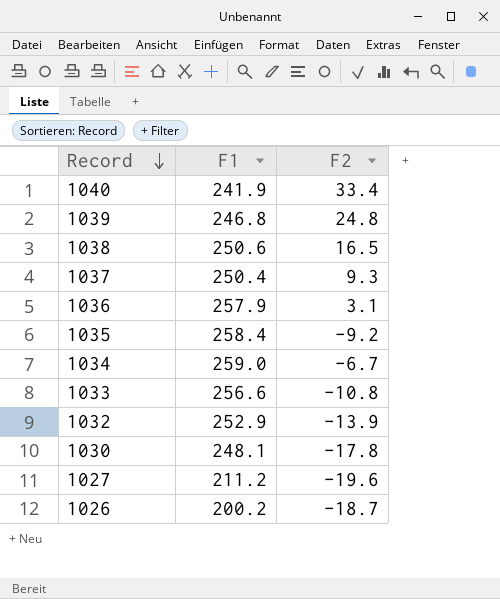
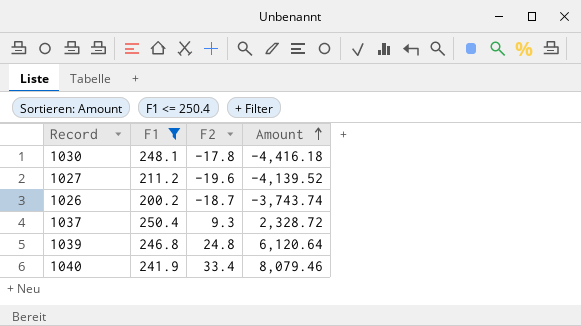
filter: none -> F1 <= 250.4
row order: Record descending -> Amount ascending
column Amount | formula: none -> [F1] * [F2]

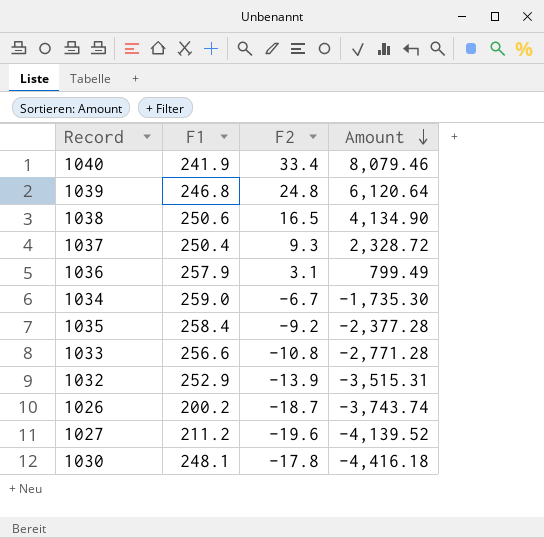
filter: F1 <= 250.4 -> none
row order: Amount ascending -> Amount descending

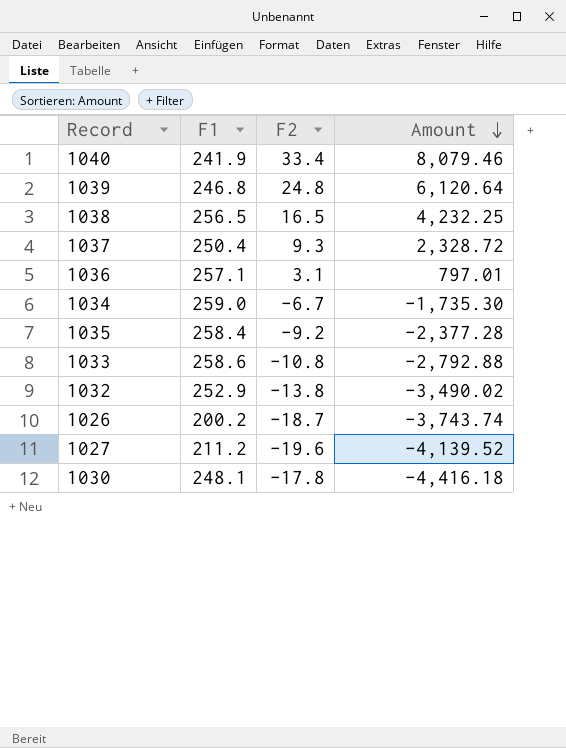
1038 | F1: 250.6 -> 256.5
1038 | Amount: 4,134.90 -> 4,232.25
1036 | F1: 257.9 -> 257.1
1036 | Amount: 799.49 -> 797.01
1033 | F1: 256.6 -> 258.6
1033 | Amount: -2,771.28 -> -2,792.88
1032 | F2: -13.9 -> -13.8
1032 | Amount: -3,515.31 -> -3,490.02

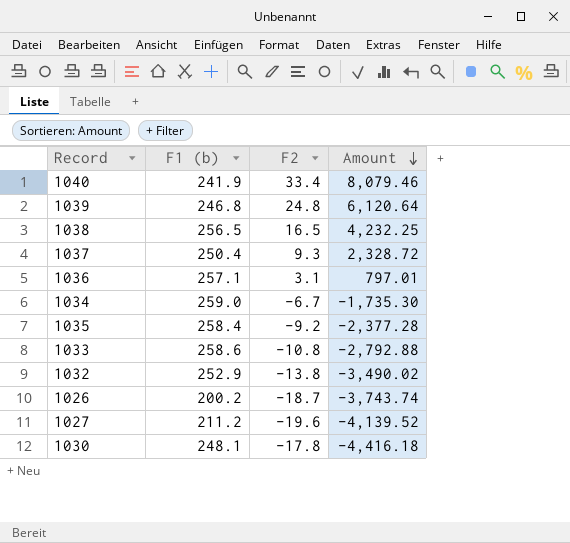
column name: F1 -> F1 (b)

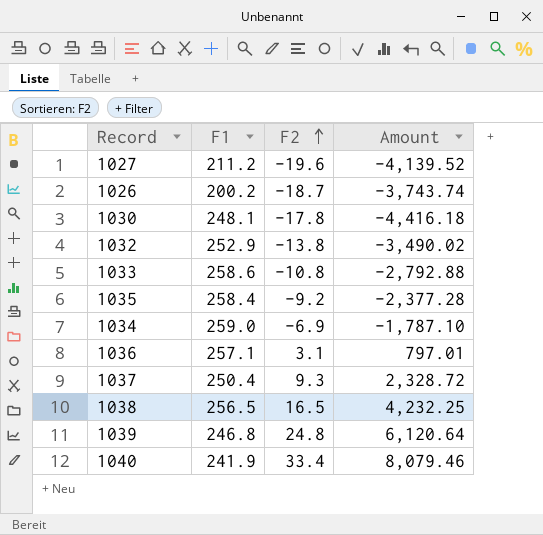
row order: Amount descending -> F2 ascending
column name: F1 (b) -> F1
1034 | F2: -6.7 -> -6.9
1034 | Amount: -1,735.30 -> -1,787.10

